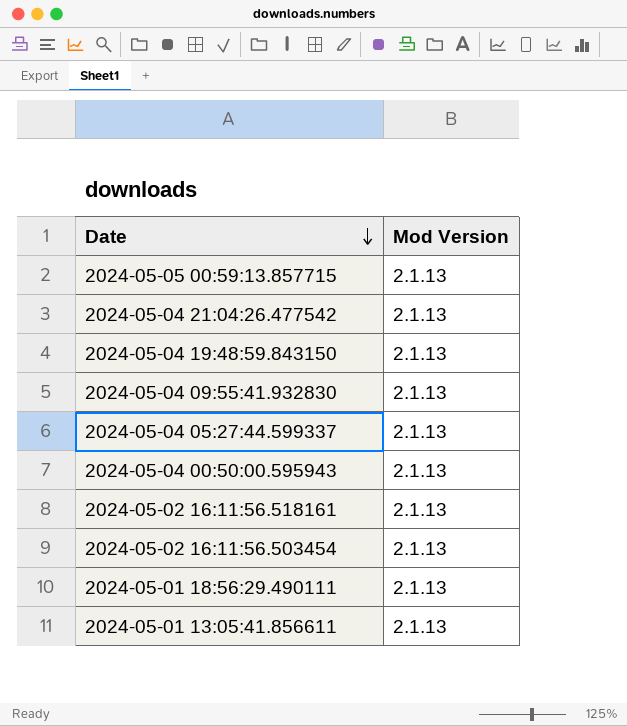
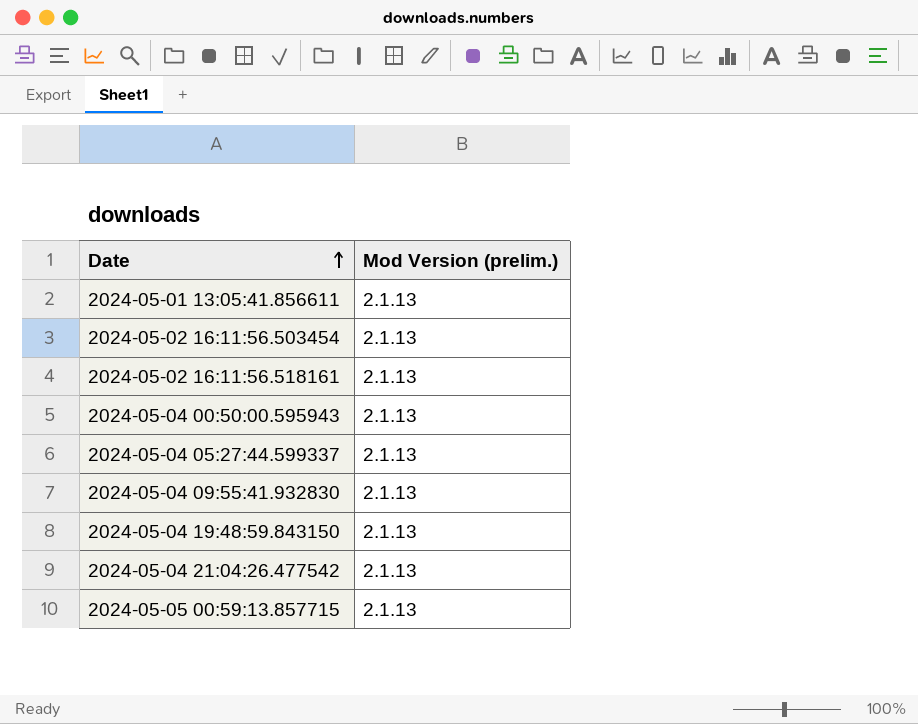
row order: Date descending -> Date ascending
column name: Mod Version -> Mod Version (prelim.)
row 2024-05-01 18:56:29.490111: 2.1.13 -> none

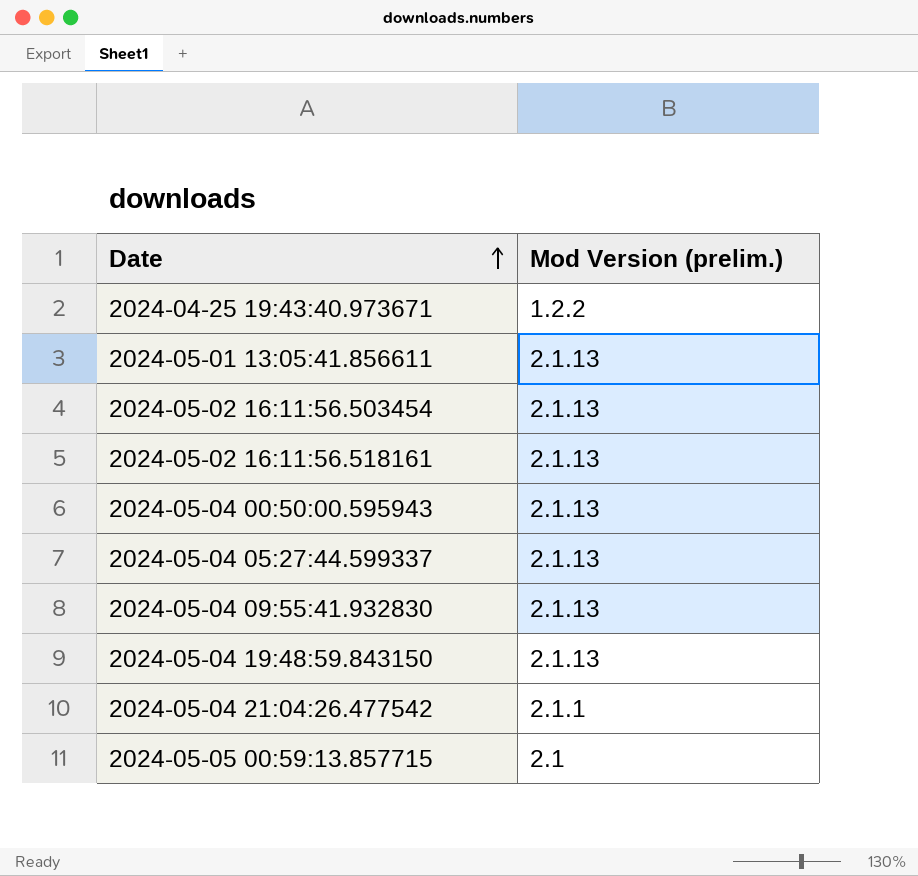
row 2024-04-25 19:43:40.973671: none -> 1.2.2
2024-05-04 21:04:26.477542 | Mod Version (prelim.): 2.1.13 -> 2.1.1
2024-05-05 00:59:13.857715 | Mod Version (prelim.): 2.1.13 -> 2.1

